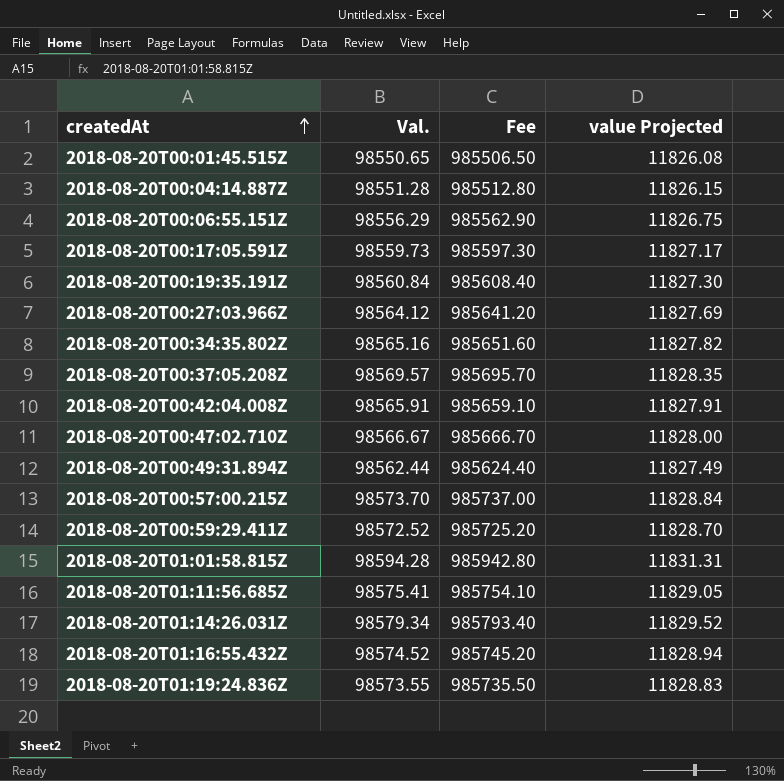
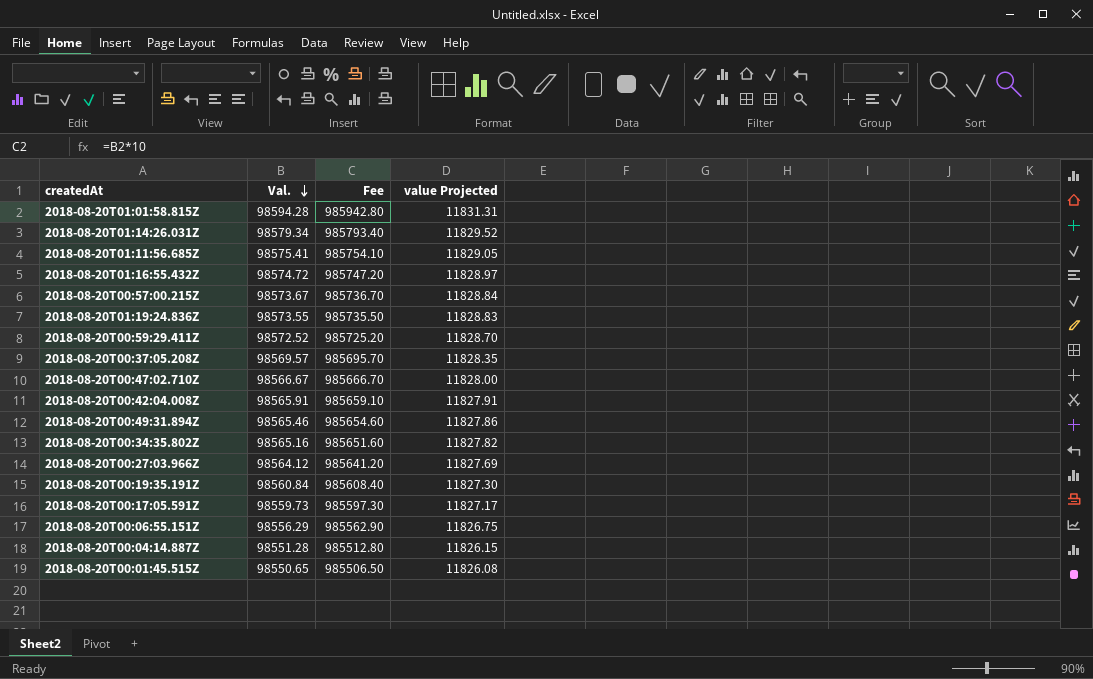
row order: createdAt ascending -> Val. descending
2018-08-20T01:16:55.432Z | Val.: 98574.52 -> 98574.72
2018-08-20T01:16:55.432Z | Fee: 985745.20 -> 985747.20
2018-08-20T01:16:55.432Z | value Projected: 11828.94 -> 11828.97
2018-08-20T00:57:00.215Z | Val.: 98573.70 -> 98573.67
2018-08-20T00:57:00.215Z | Fee: 985737.00 -> 985736.70
2018-08-20T00:49:31.894Z | Val.: 98562.44 -> 98565.46
2018-08-20T00:49:31.894Z | Fee: 985624.40 -> 985654.60
2018-08-20T00:49:31.894Z | value Projected: 11827.49 -> 11827.86

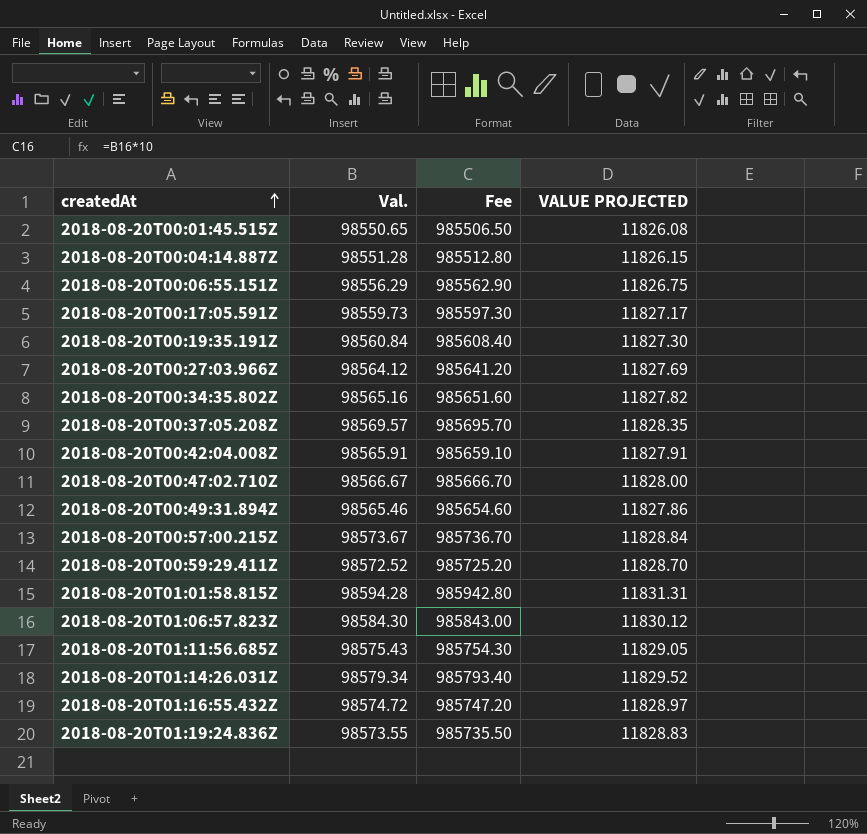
row order: Val. descending -> createdAt ascending
column name: value Projected -> VALUE PROJECTED
row 2018-08-20T01:06:57.823Z: none -> 98584.30 | 985843.00 | 11830.12
2018-08-20T01:11:56.685Z | Val.: 98575.41 -> 98575.43
2018-08-20T01:11:56.685Z | Fee: 985754.10 -> 985754.30

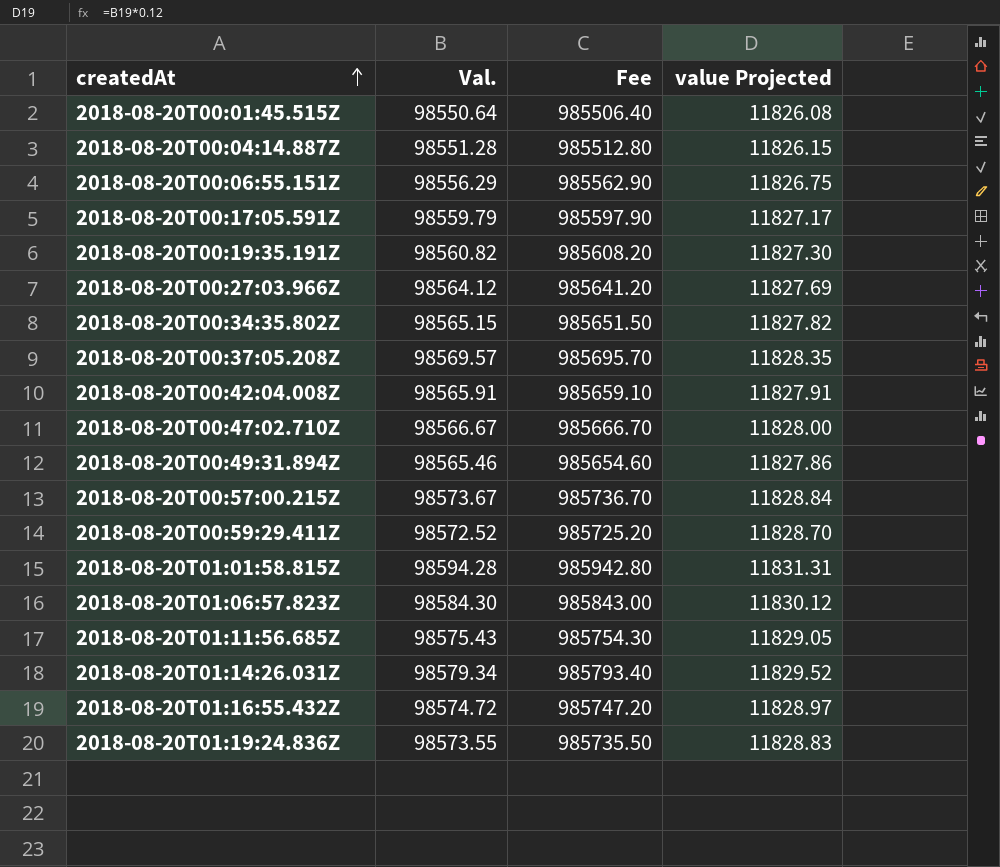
column name: VALUE PROJECTED -> value Projected
2018-08-20T00:01:45.515Z | Val.: 98550.65 -> 98550.64
2018-08-20T00:01:45.515Z | Fee: 985506.50 -> 985506.40
2018-08-20T00:17:05.591Z | Val.: 98559.73 -> 98559.79
2018-08-20T00:17:05.591Z | Fee: 985597.30 -> 985597.90
2018-08-20T00:19:35.191Z | Val.: 98560.84 -> 98560.82
2018-08-20T00:19:35.191Z | Fee: 985608.40 -> 985608.20
2018-08-20T00:34:35.802Z | Val.: 98565.16 -> 98565.15
2018-08-20T00:34:35.802Z | Fee: 985651.60 -> 985651.50

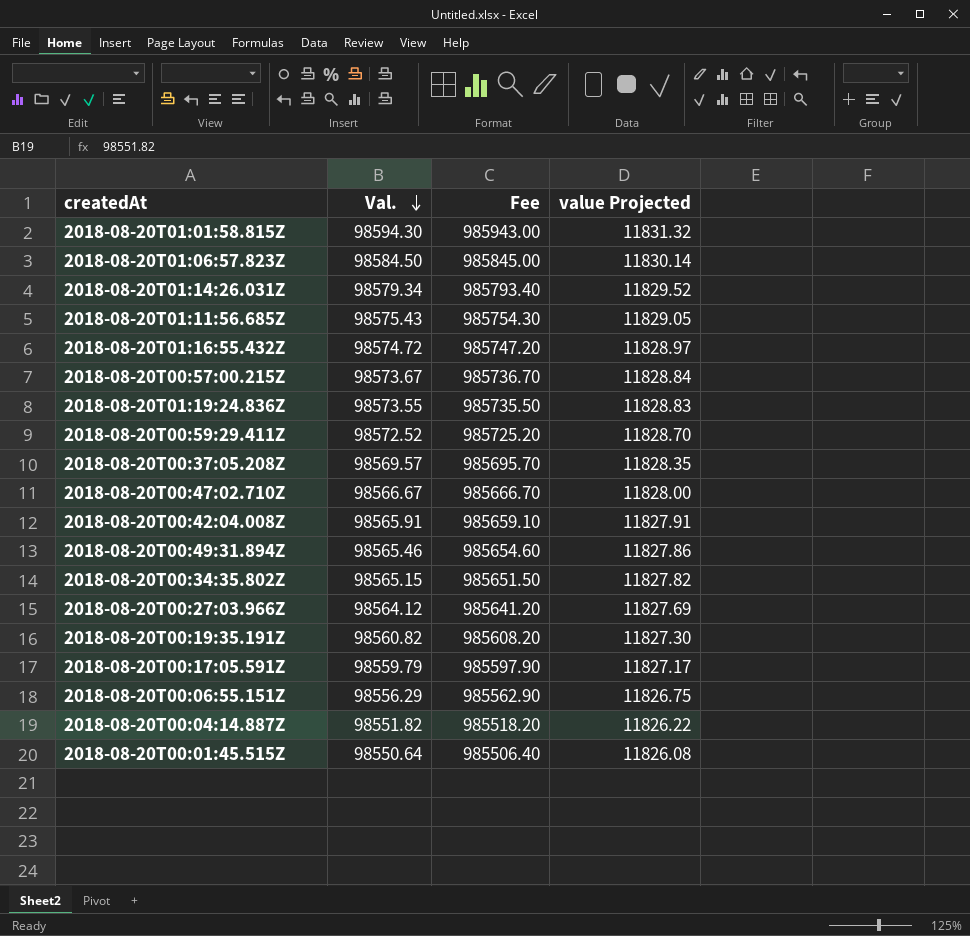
row order: createdAt ascending -> Val. descending
2018-08-20T01:01:58.815Z | Val.: 98594.28 -> 98594.30
2018-08-20T01:01:58.815Z | Fee: 985942.80 -> 985943.00
2018-08-20T01:01:58.815Z | value Projected: 11831.31 -> 11831.32
2018-08-20T01:06:57.823Z | Val.: 98584.30 -> 98584.50
2018-08-20T01:06:57.823Z | Fee: 985843.00 -> 985845.00
2018-08-20T01:06:57.823Z | value Projected: 11830.12 -> 11830.14
2018-08-20T00:04:14.887Z | Val.: 98551.28 -> 98551.82
2018-08-20T00:04:14.887Z | Fee: 985512.80 -> 985518.20
2018-08-20T00:04:14.887Z | value Projected: 11826.15 -> 11826.22

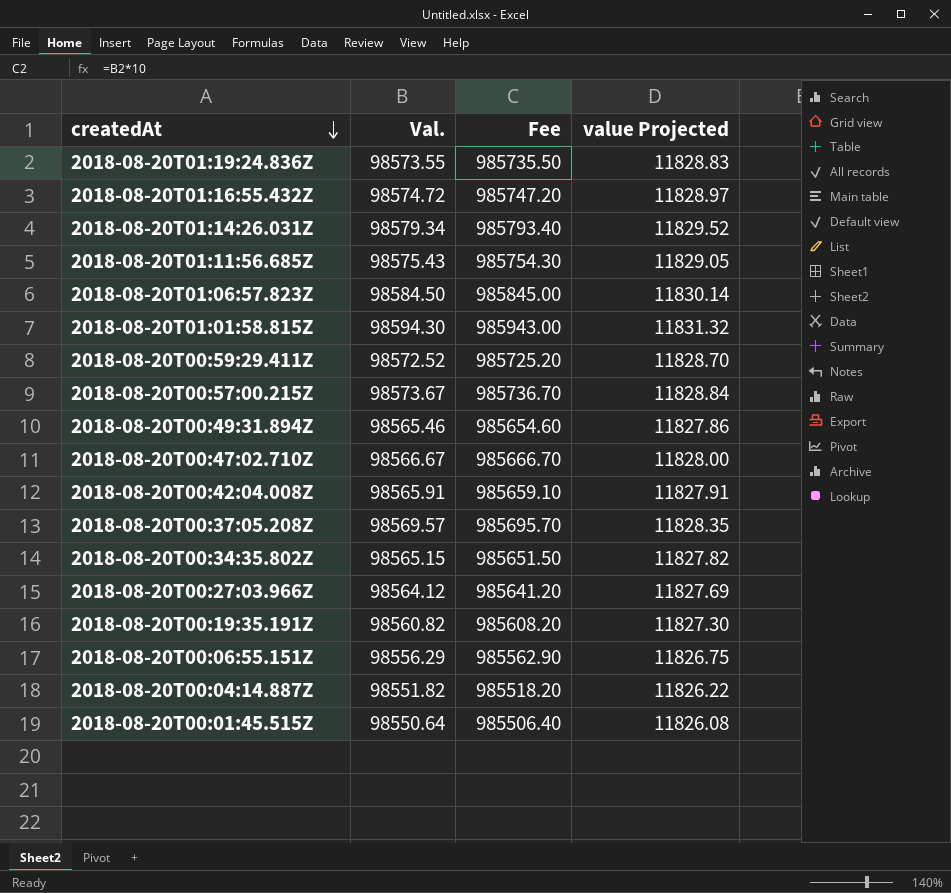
row order: Val. descending -> createdAt descending
row 2018-08-20T00:17:05.591Z: 98559.79 | 985597.90 | 11827.17 -> none

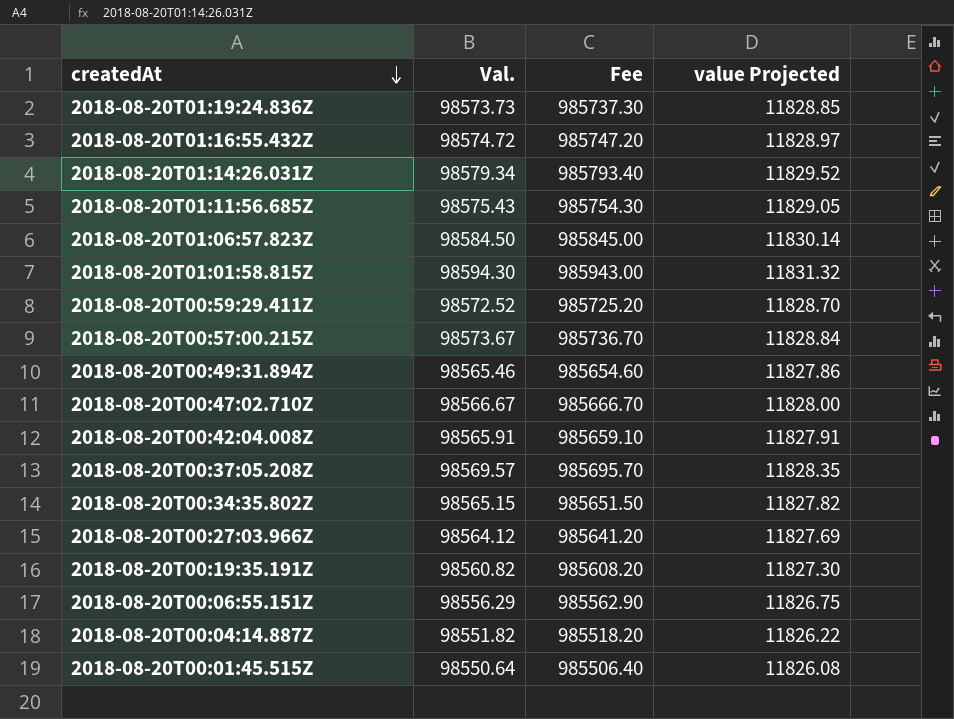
2018-08-20T01:19:24.836Z | Val.: 98573.55 -> 98573.73
2018-08-20T01:19:24.836Z | Fee: 985735.50 -> 985737.30
2018-08-20T01:19:24.836Z | value Projected: 11828.83 -> 11828.85

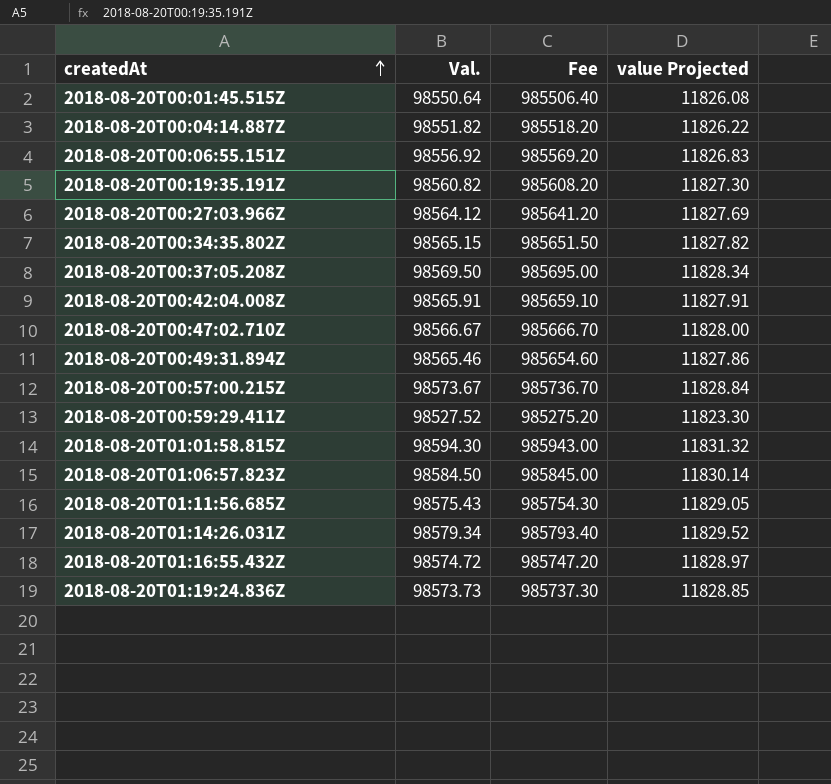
row order: createdAt descending -> createdAt ascending
2018-08-20T00:06:55.151Z | Val.: 98556.29 -> 98556.92
2018-08-20T00:06:55.151Z | Fee: 985562.90 -> 985569.20
2018-08-20T00:06:55.151Z | value Projected: 11826.75 -> 11826.83
2018-08-20T00:37:05.208Z | Val.: 98569.57 -> 98569.50
2018-08-20T00:37:05.208Z | Fee: 985695.70 -> 985695.00
2018-08-20T00:37:05.208Z | value Projected: 11828.35 -> 11828.34
2018-08-20T00:59:29.411Z | Val.: 98572.52 -> 98527.52
2018-08-20T00:59:29.411Z | Fee: 985725.20 -> 985275.20
2018-08-20T00:59:29.411Z | value Projected: 11828.70 -> 11823.30

